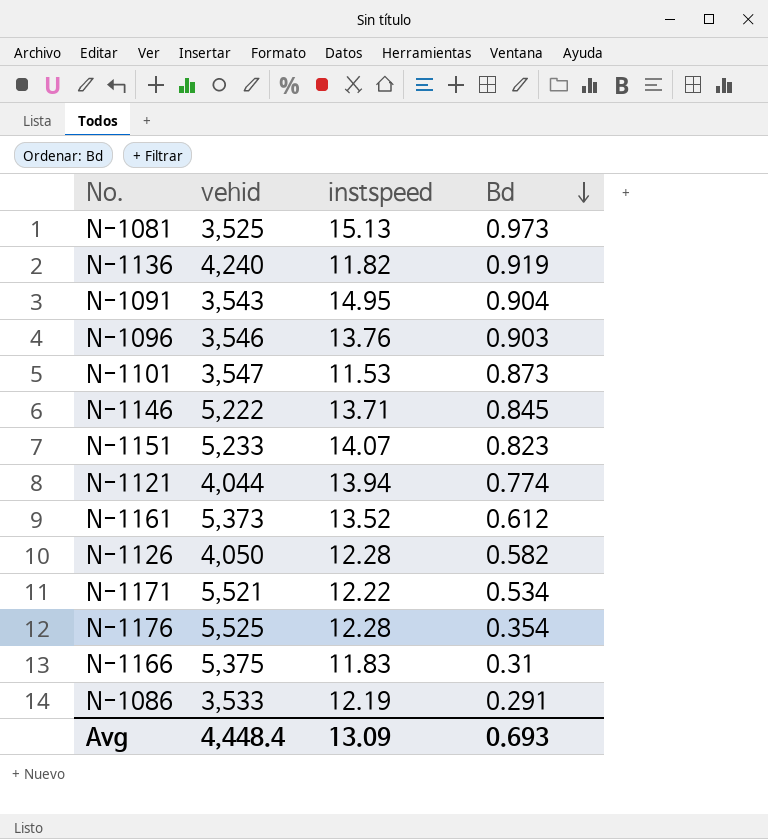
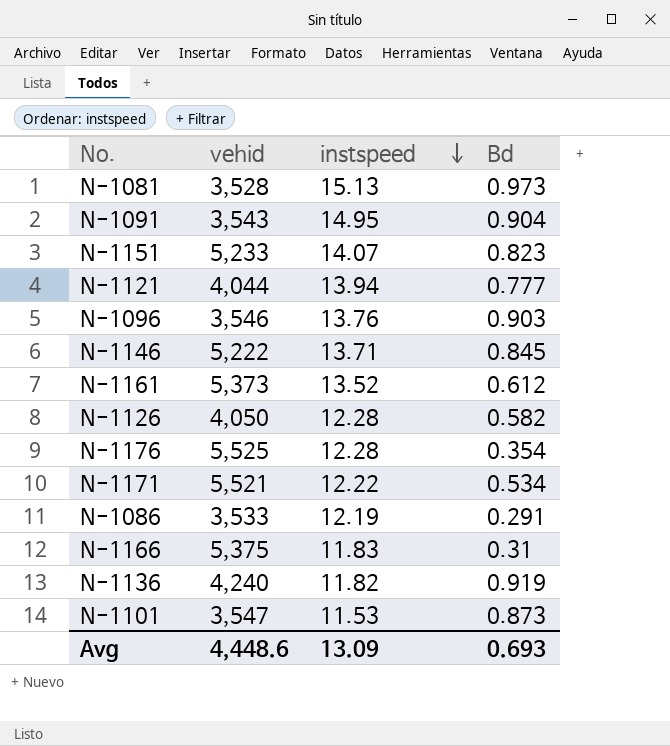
row order: Bd descending -> instspeed descending
N-1081 | vehid: 3,525 -> 3,528
N-1121 | Bd: 0.774 -> 0.777
Avg | vehid: 4,448.4 -> 4,448.6

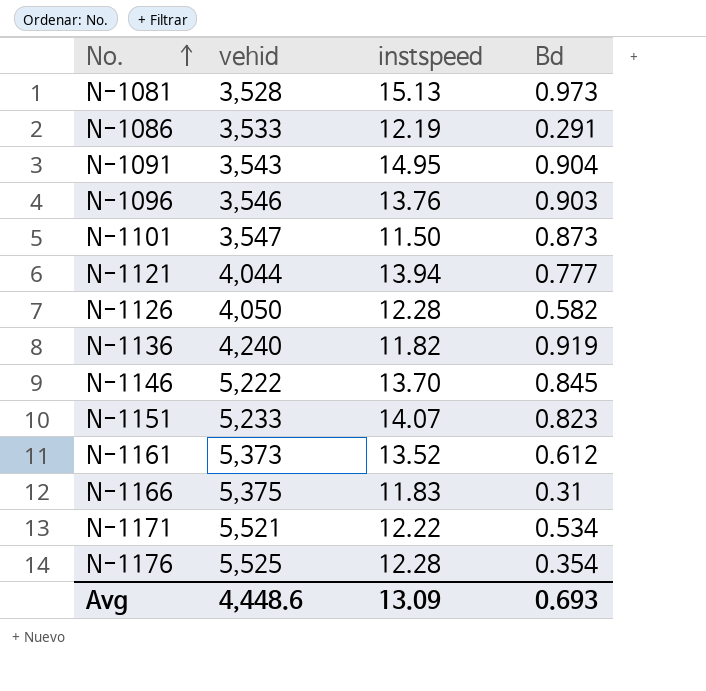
row order: instspeed descending -> No. ascending
N-1101 | instspeed: 11.53 -> 11.50
N-1146 | instspeed: 13.71 -> 13.70

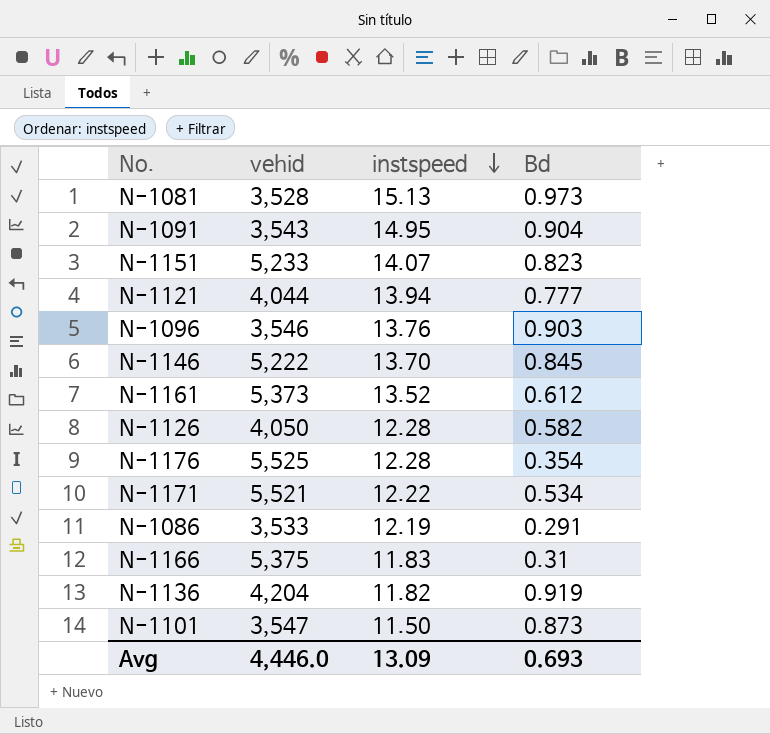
row order: No. ascending -> instspeed descending
N-1136 | vehid: 4,240 -> 4,204
Avg | vehid: 4,448.6 -> 4,446.0

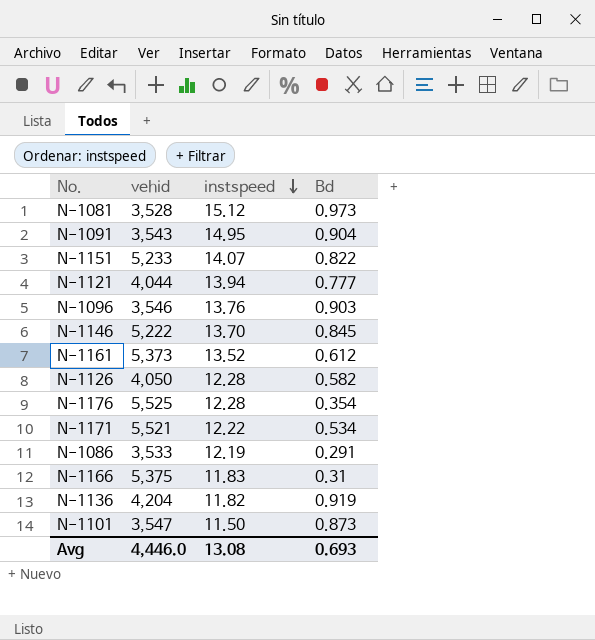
N-1081 | instspeed: 15.13 -> 15.12
N-1151 | Bd: 0.823 -> 0.822
Avg | instspeed: 13.09 -> 13.08

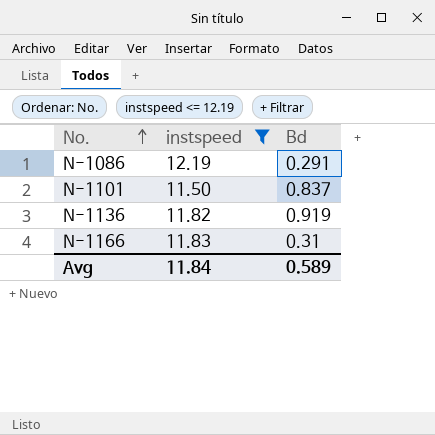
filter: none -> instspeed <= 12.19
row order: instspeed descending -> No. ascending
column vehid | position: 2 -> none
N-1101 | Bd: 0.873 -> 0.837
Avg | instspeed: 13.08 -> 11.84
Avg | Bd: 0.693 -> 0.589

